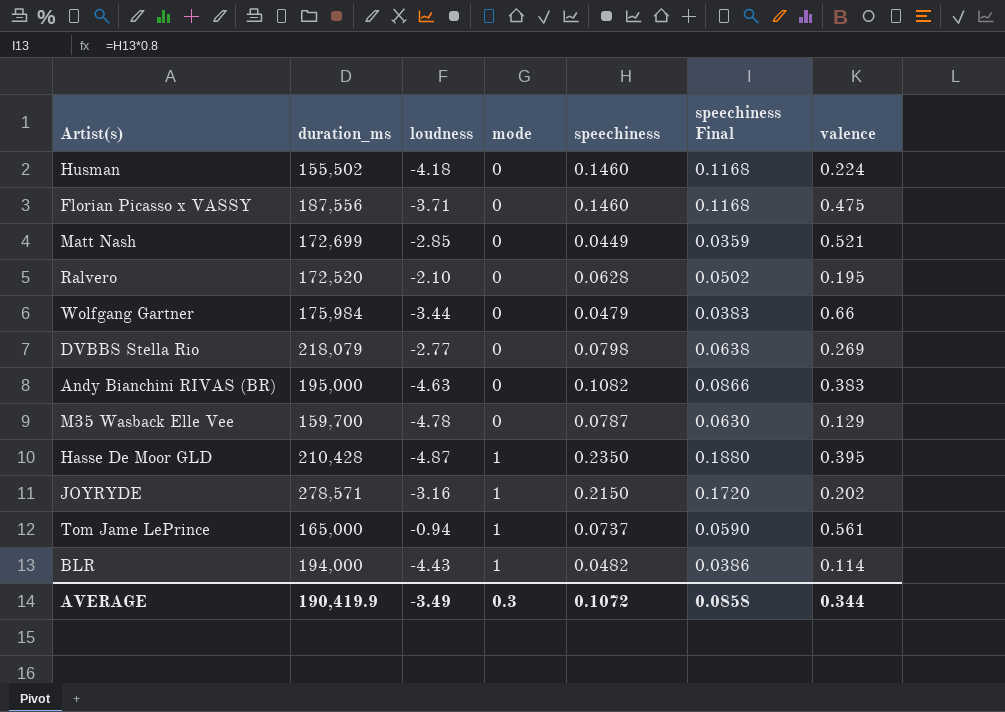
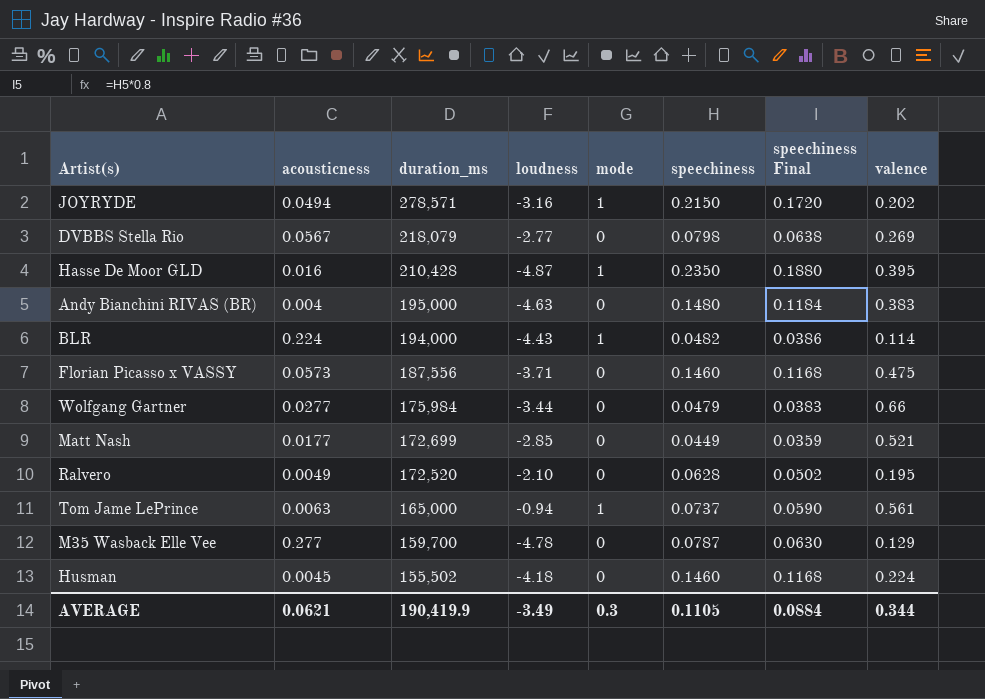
row order: mode ascending -> duration_ms descending
column acousticness | position: none -> 2
Andy Bianchini RIVAS (BR) | speechiness: 0.1082 -> 0.1480
Andy Bianchini RIVAS (BR) | speechiness Final: 0.0866 -> 0.1184
AVERAGE | speechiness: 0.1072 -> 0.1105
AVERAGE | speechiness Final: 0.0858 -> 0.0884

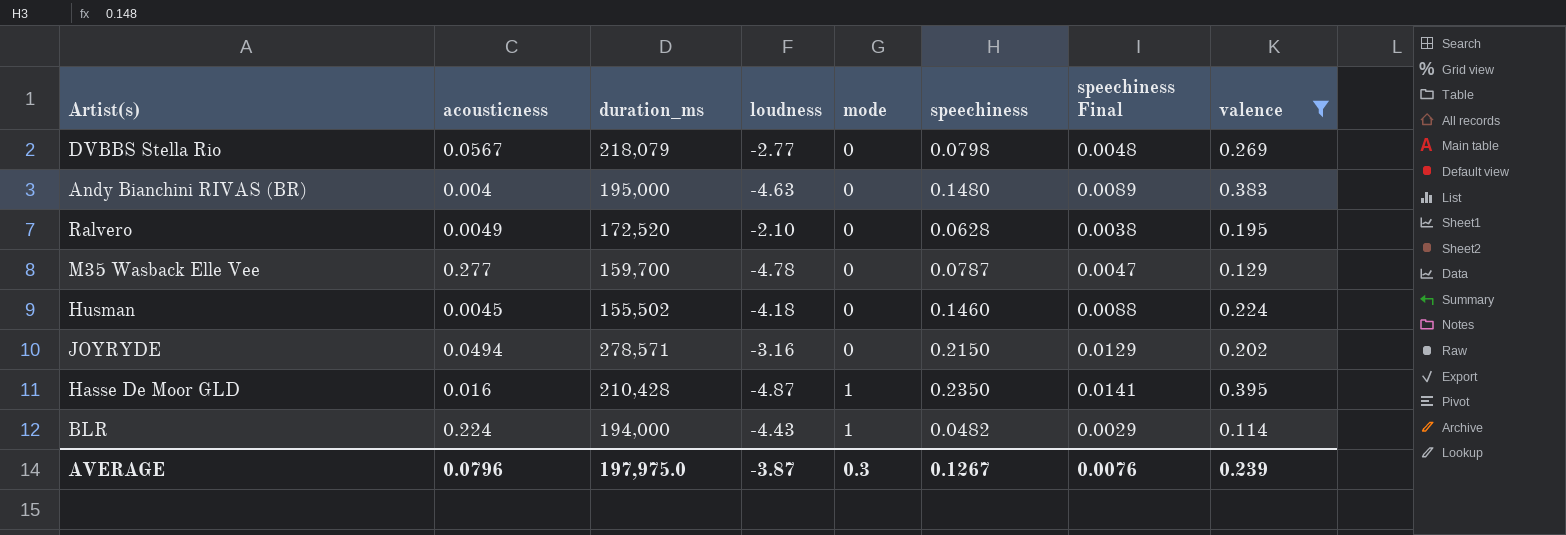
filter: none -> valence <= 0.395
row order: duration_ms descending -> mode ascending
column speechiness Final | formula: [speechiness] * 0.8 -> [speechiness] * 0.06
JOYRYDE | mode: 1 -> 0
AVERAGE | acousticness: 0.0621 -> 0.0796
AVERAGE | duration_ms: 190,419.9 -> 197,975.0
AVERAGE | loudness: -3.49 -> -3.87
AVERAGE | speechiness: 0.1105 -> 0.1267
AVERAGE | speechiness Final: 0.0884 -> 0.0076
AVERAGE | valence: 0.344 -> 0.239

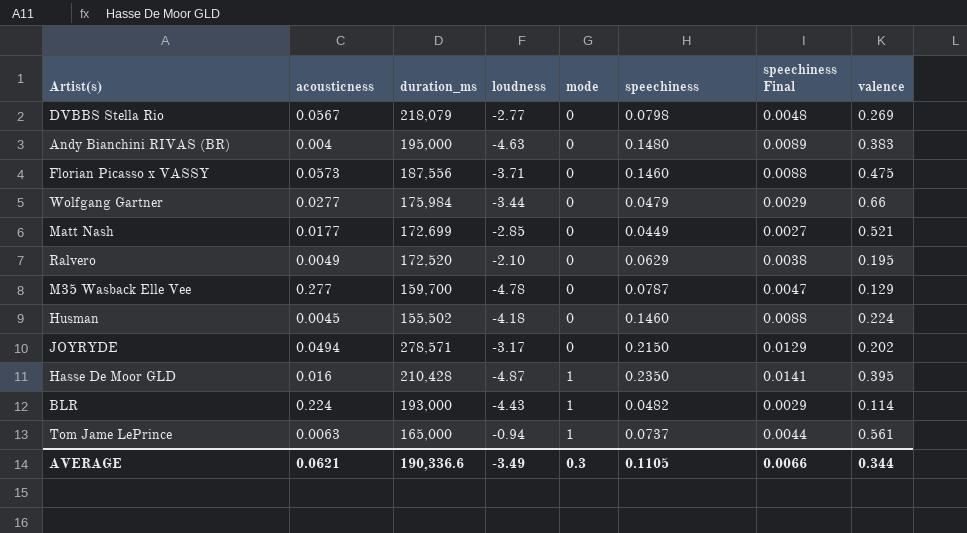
filter: valence <= 0.395 -> none
Ralvero | speechiness: 0.0628 -> 0.0629
JOYRYDE | loudness: -3.16 -> -3.17
BLR | duration_ms: 194,000 -> 193,000
AVERAGE | acousticness: 0.0796 -> 0.0621
AVERAGE | duration_ms: 197,975.0 -> 190,336.6
AVERAGE | loudness: -3.87 -> -3.49
AVERAGE | speechiness: 0.1267 -> 0.1105
AVERAGE | speechiness Final: 0.0076 -> 0.0066
AVERAGE | valence: 0.239 -> 0.344

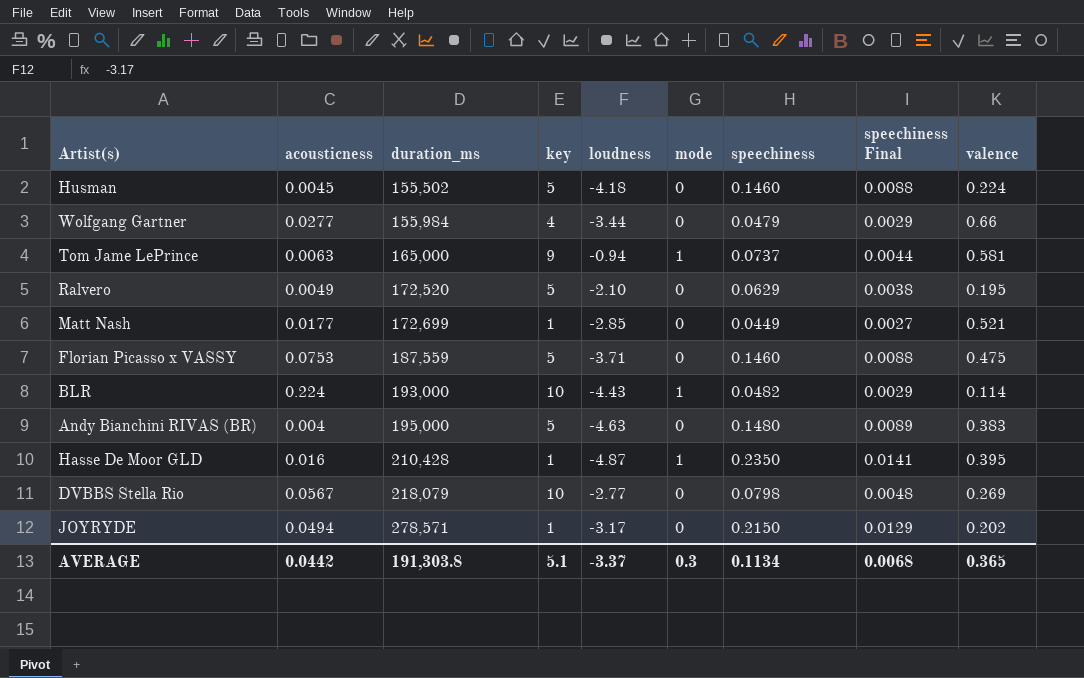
row order: mode ascending -> duration_ms ascending
column key | position: none -> 4
row M35 Wasback Elle Vee: 0.277 | 159,700 | -4.78 | 0 | 0.0787 | 0.0047 | 0.129 -> none
Wolfgang Gartner | duration_ms: 175,984 -> 155,984
Tom Jame LePrince | valence: 0.561 -> 0.581
Florian Picasso x VASSY | acousticness: 0.0573 -> 0.0753
Florian Picasso x VASSY | duration_ms: 187,556 -> 187,559
AVERAGE | acousticness: 0.0621 -> 0.0442
AVERAGE | duration_ms: 190,336.6 -> 191,303.8
AVERAGE | loudness: -3.49 -> -3.37
AVERAGE | speechiness: 0.1105 -> 0.1134
AVERAGE | speechiness Final: 0.0066 -> 0.0068
AVERAGE | valence: 0.344 -> 0.365

